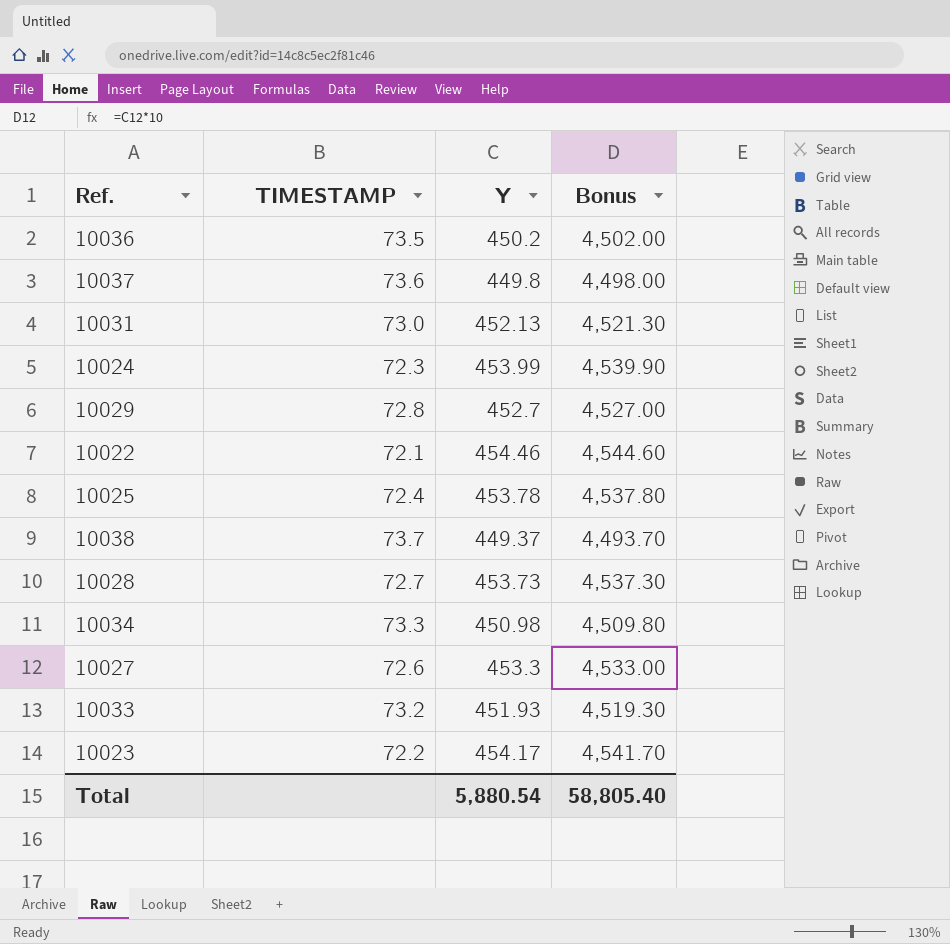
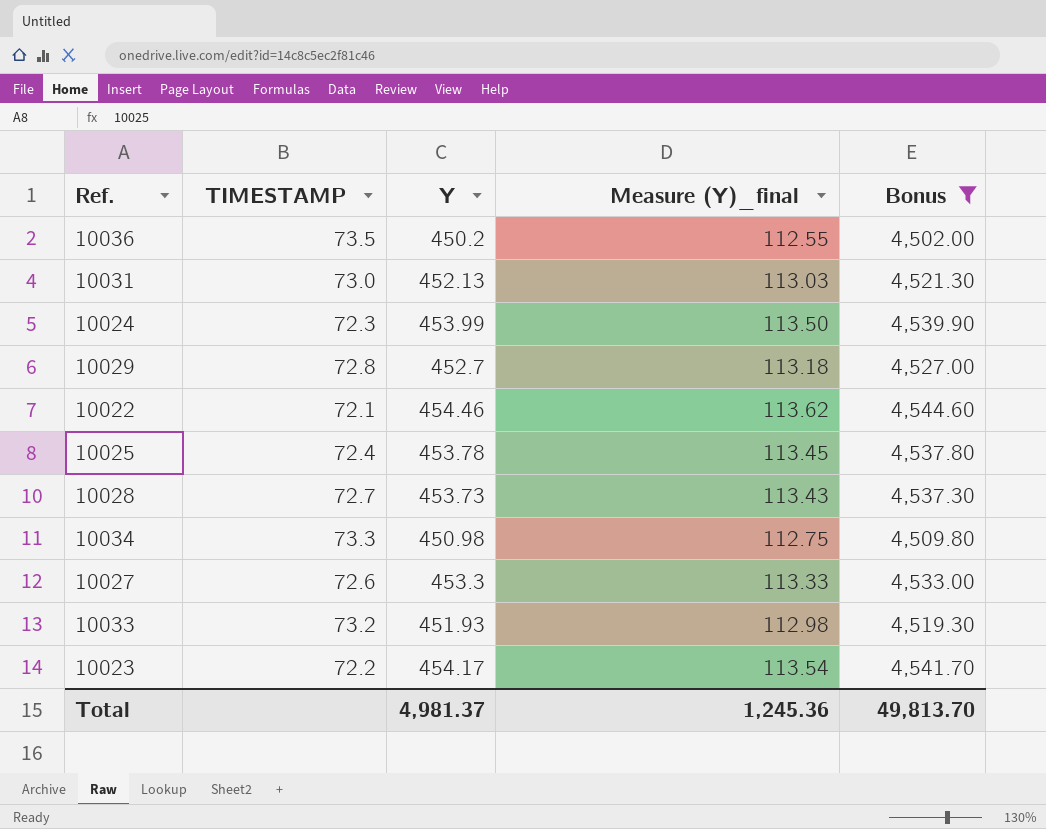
filter: none -> Bonus >= 4,502.00
column Measure (Y)_final | formula: none -> [Y] * 0.25
Total | Y: 5,880.54 -> 4,981.37
Total | Bonus: 58,805.40 -> 49,813.70

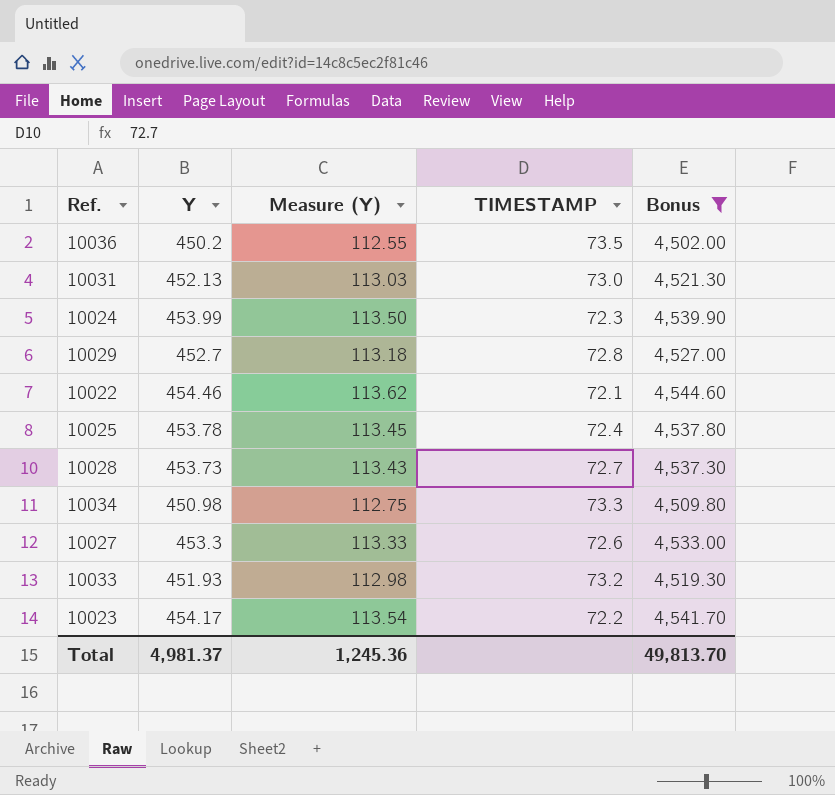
column name: Measure (Y)_final -> Measure (Y)
column TIMESTAMP | position: 2 -> 4

